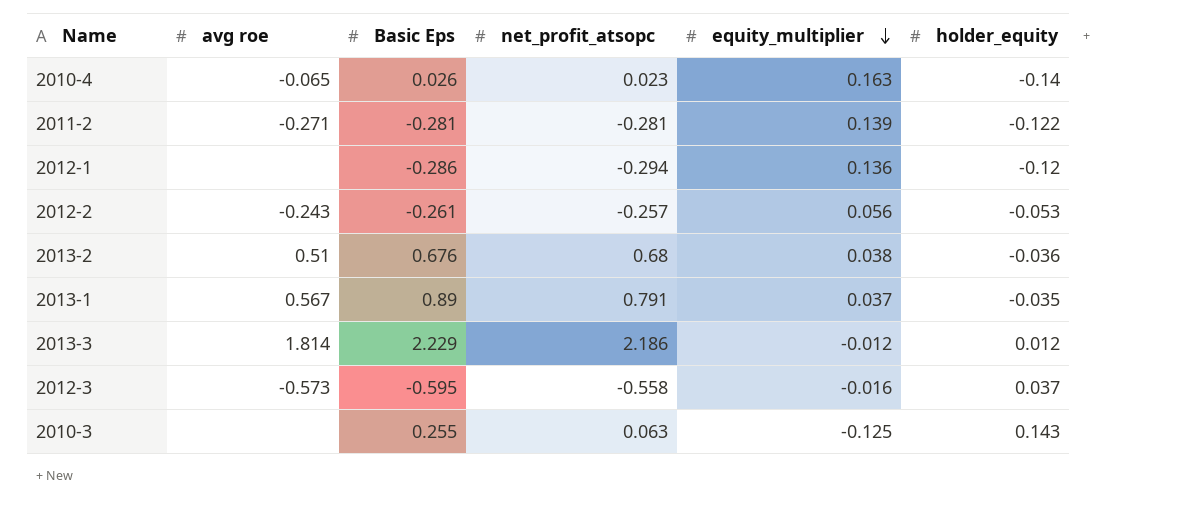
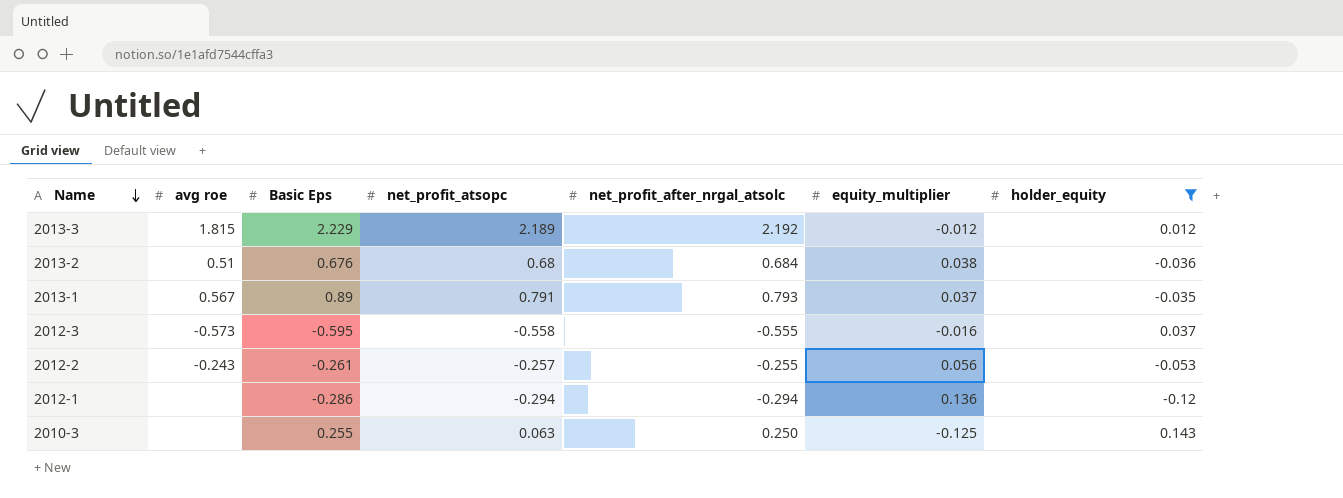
filter: none -> holder_equity >= -0.12
row order: equity_multiplier descending -> Name descending
column net_profit_after_nrgal_atsolc | position: none -> 5
2013-3 | avg roe: 1.814 -> 1.815
2013-3 | net_profit_atsopc: 2.186 -> 2.189

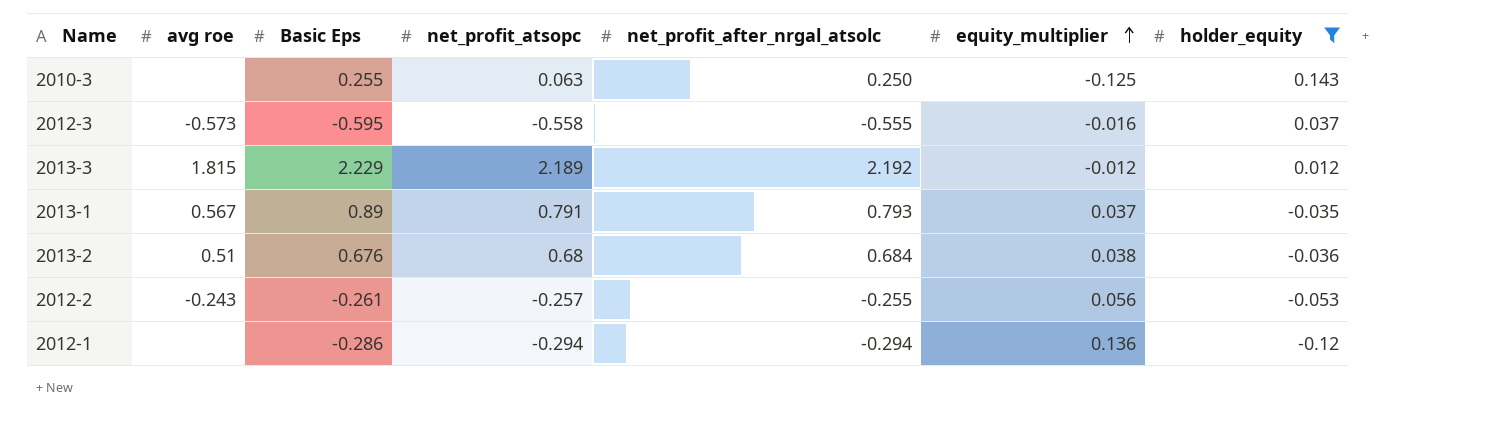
row order: Name descending -> equity_multiplier ascending

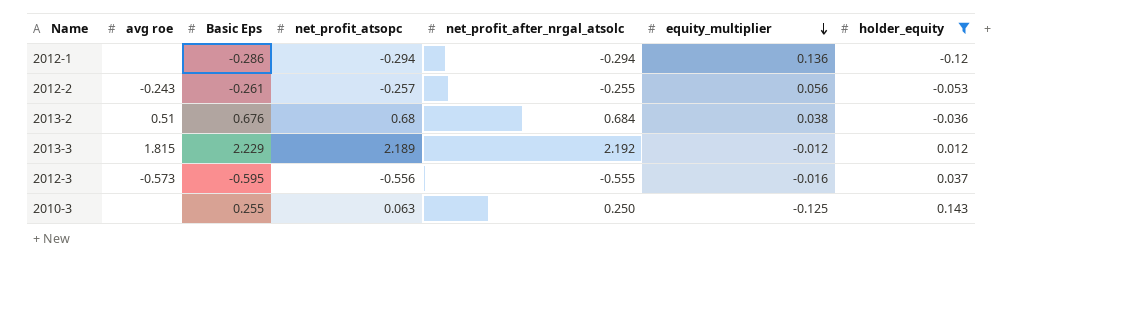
row order: equity_multiplier ascending -> equity_multiplier descending
row 2013-1: 0.567 | 0.89 | 0.791 | 0.793 | 0.037 | -0.035 -> none
2012-3 | net_profit_atsopc: -0.558 -> -0.556

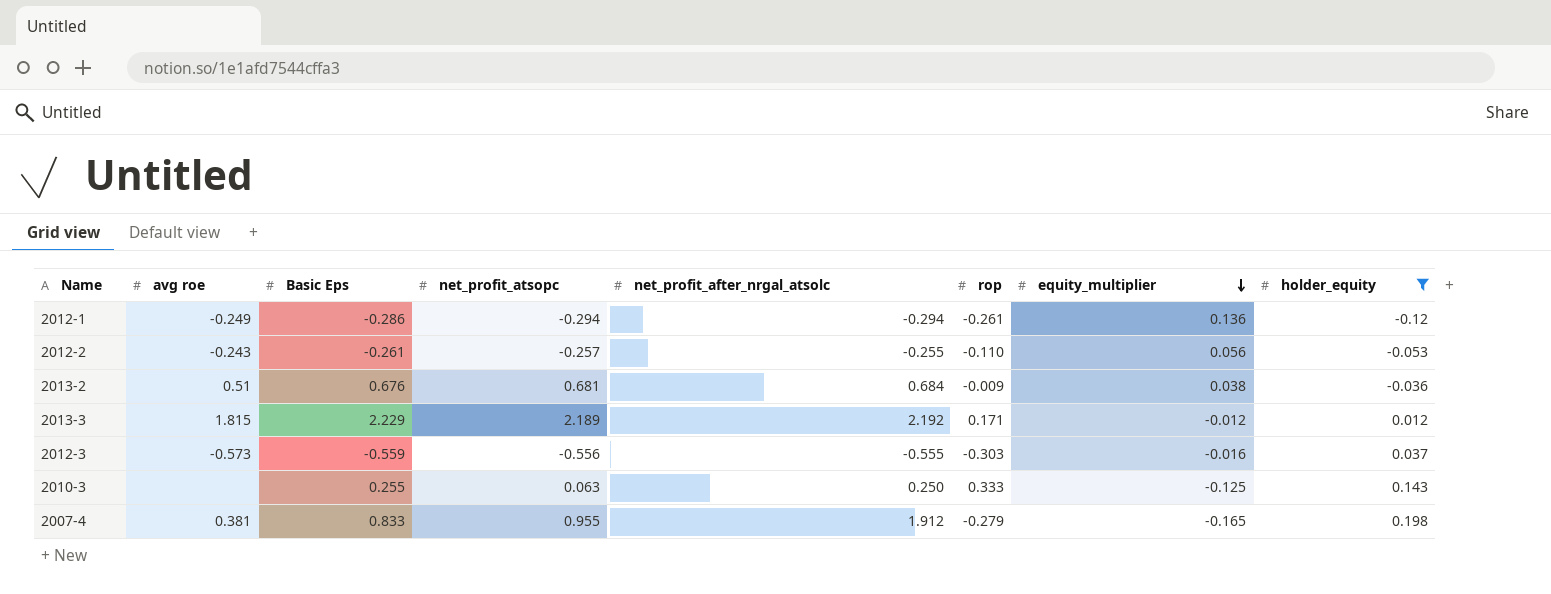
column rop | position: none -> 6
2012-1 | avg roe: none -> -0.249
2013-2 | net_profit_atsopc: 0.68 -> 0.681
2012-3 | Basic Eps: -0.595 -> -0.559
row 2007-4: none -> 0.381 | 0.833 | 0.955 | 1.912 | -0.279 | -0.165 | 0.198

